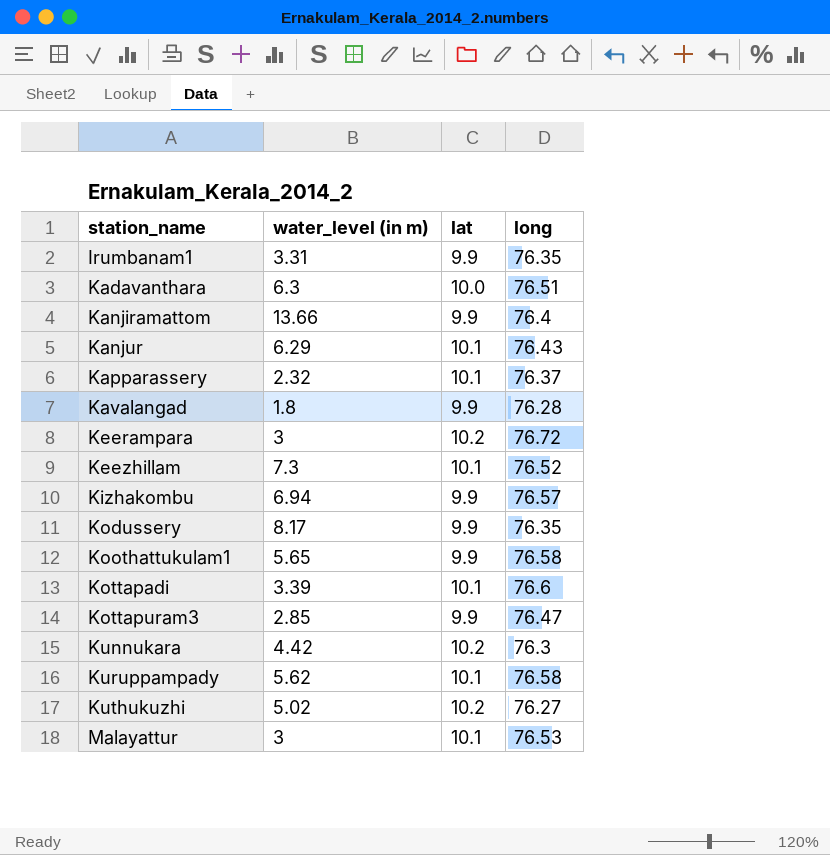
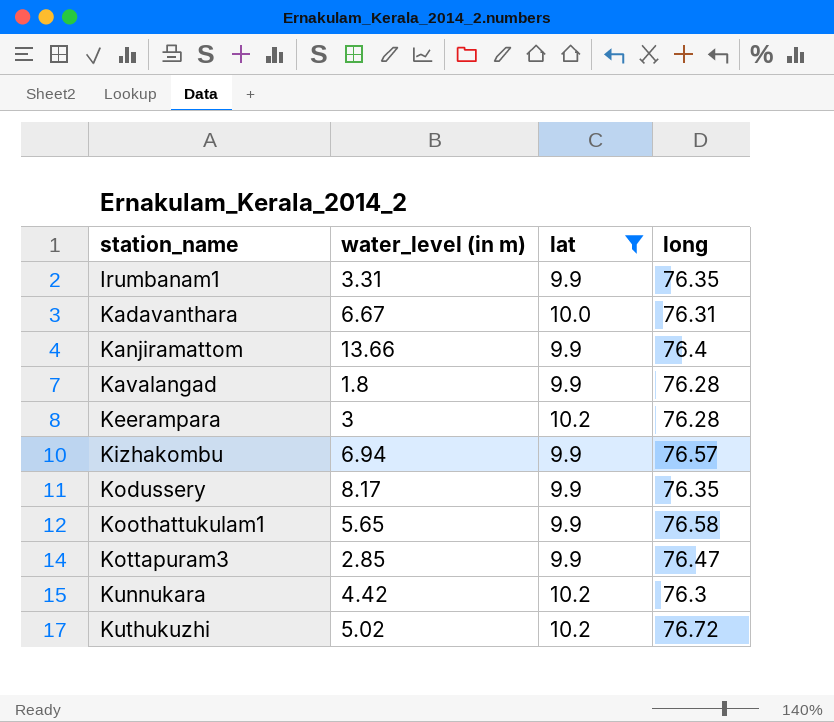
filter: none -> lat != 10.1
Kadavanthara | water_level (in m): 6.3 -> 6.67
Kadavanthara | long: 76.51 -> 76.31
Keerampara | long: 76.72 -> 76.28
Kuthukuzhi | long: 76.27 -> 76.72

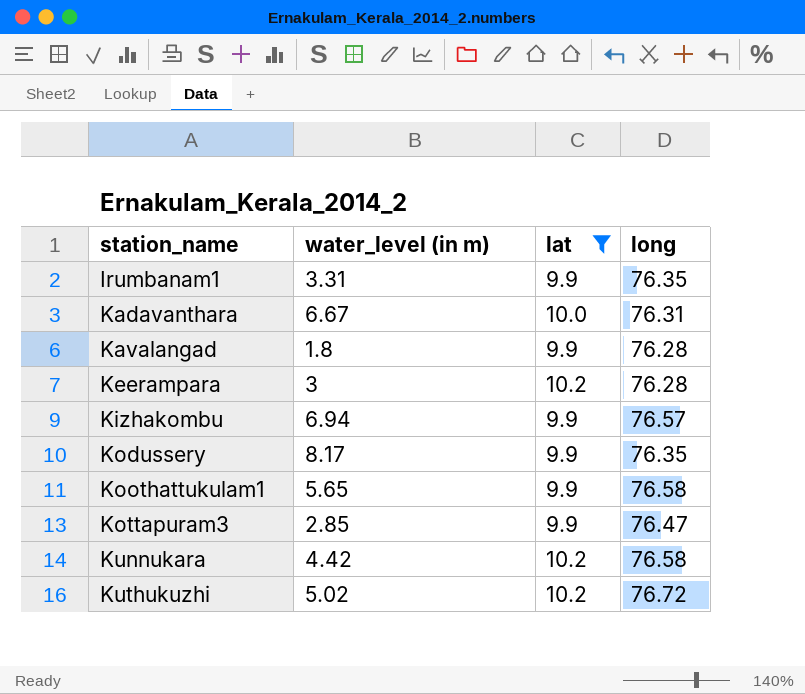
row Kanjiramattom: 13.66 | 9.9 | 76.4 -> none
Kunnukara | long: 76.3 -> 76.58

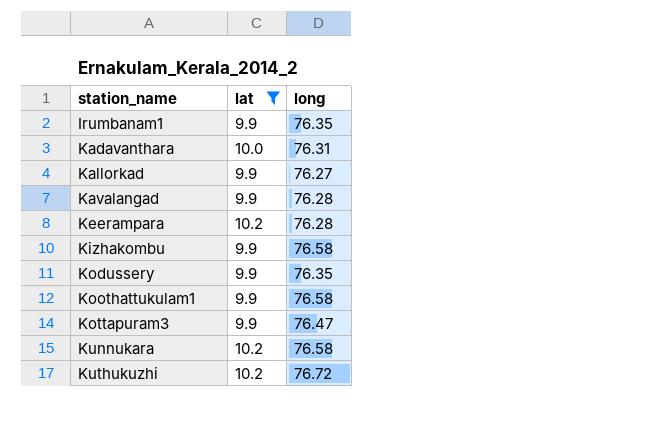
column water_level (in m) | position: 2 -> none
row Kallorkad: none -> 9.9 | 76.27
Kizhakombu | long: 76.57 -> 76.58

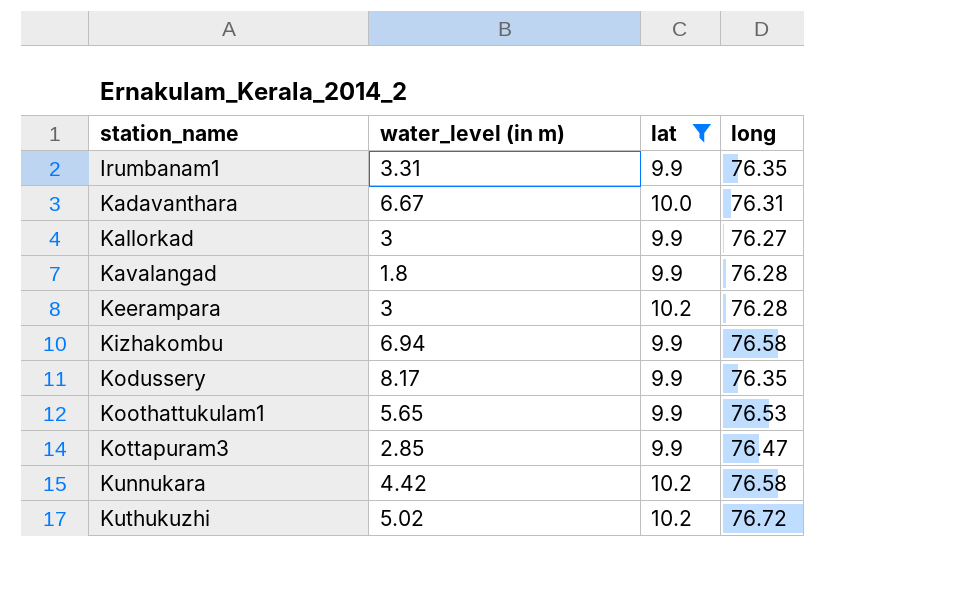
column water_level (in m) | position: none -> 2
Koothattukulam1 | long: 76.58 -> 76.53

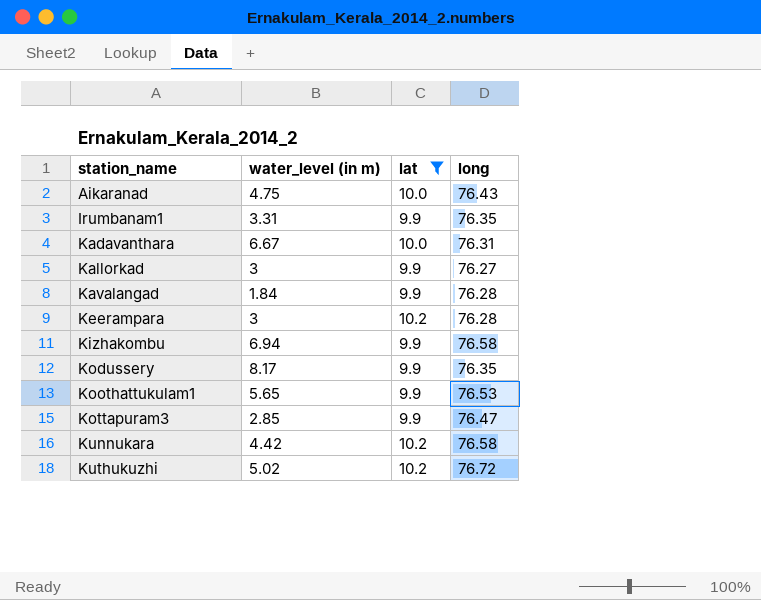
row Aikaranad: none -> 4.75 | 10.0 | 76.43
Kavalangad | water_level (in m): 1.8 -> 1.84

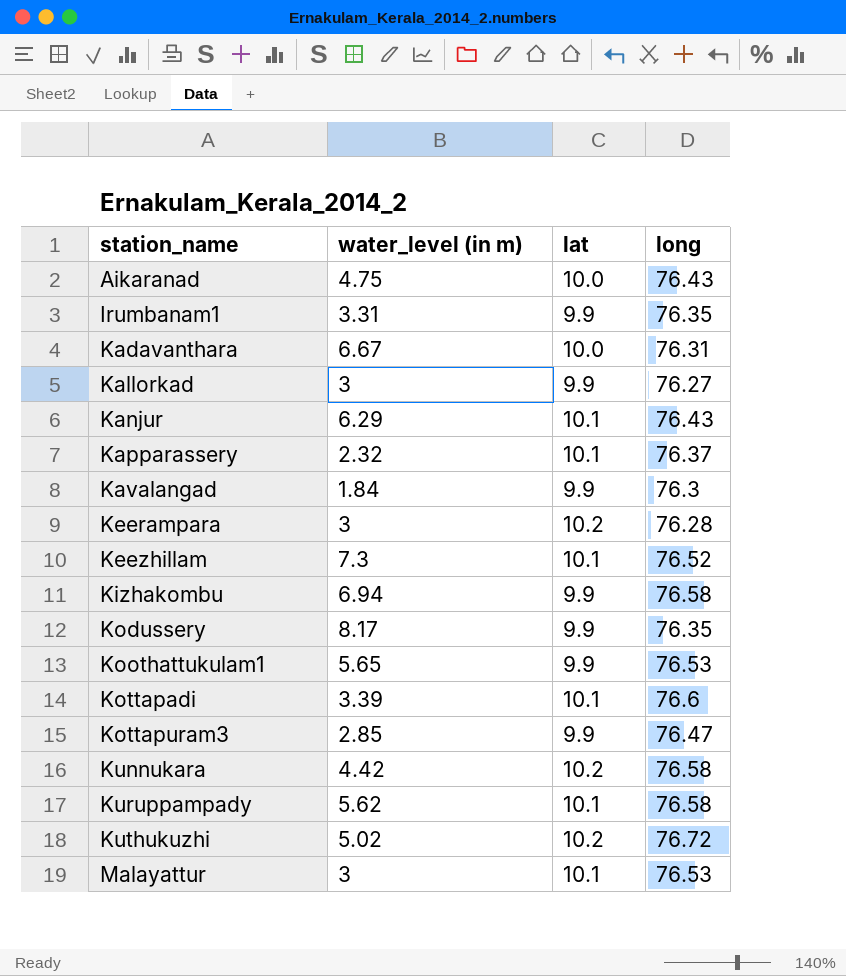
filter: lat != 10.1 -> none
Kavalangad | long: 76.28 -> 76.3

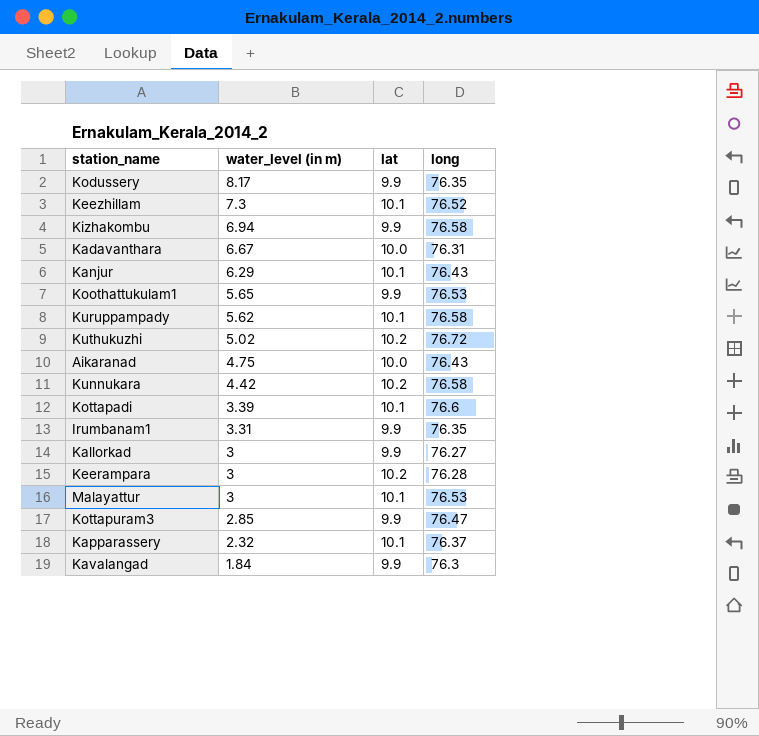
row order: station_name ascending -> water_level (in m) descending

